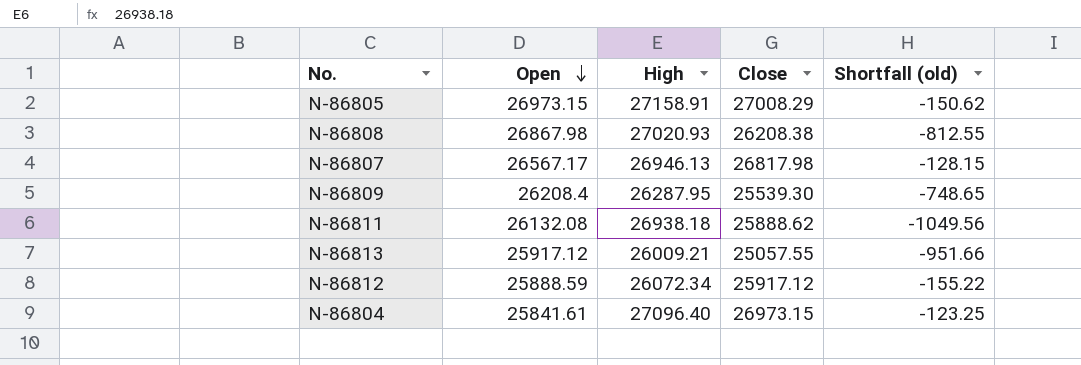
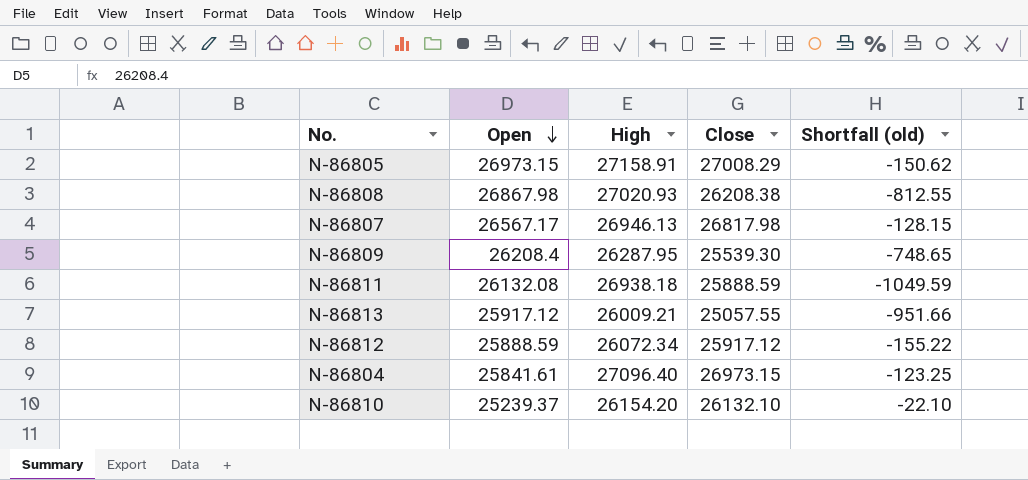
N-86811 | Close: 25888.62 -> 25888.59
N-86811 | Shortfall (old): -1049.56 -> -1049.59
row N-86810: none -> 25239.37 | 26154.20 | 26132.10 | -22.10

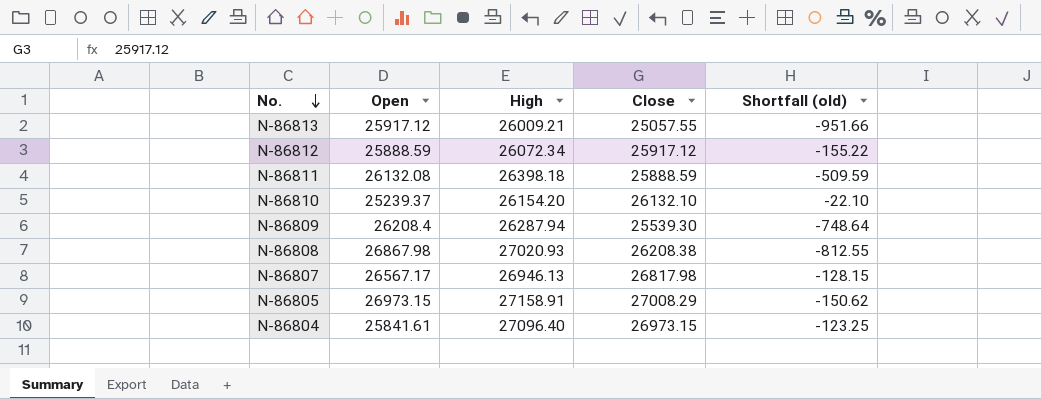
row order: Open descending -> No. descending
N-86811 | High: 26938.18 -> 26398.18
N-86811 | Shortfall (old): -1049.59 -> -509.59
N-86809 | High: 26287.95 -> 26287.94
N-86809 | Shortfall (old): -748.65 -> -748.64

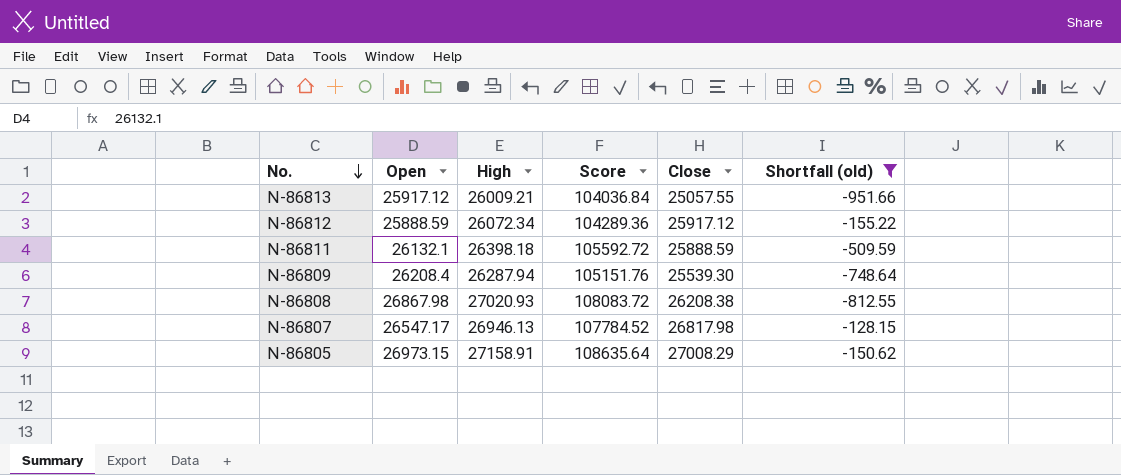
filter: none -> Shortfall (old) <= -128.15
column Score | formula: none -> [High] * 4
N-86811 | Open: 26132.08 -> 26132.1
N-86807 | Open: 26567.17 -> 26547.17

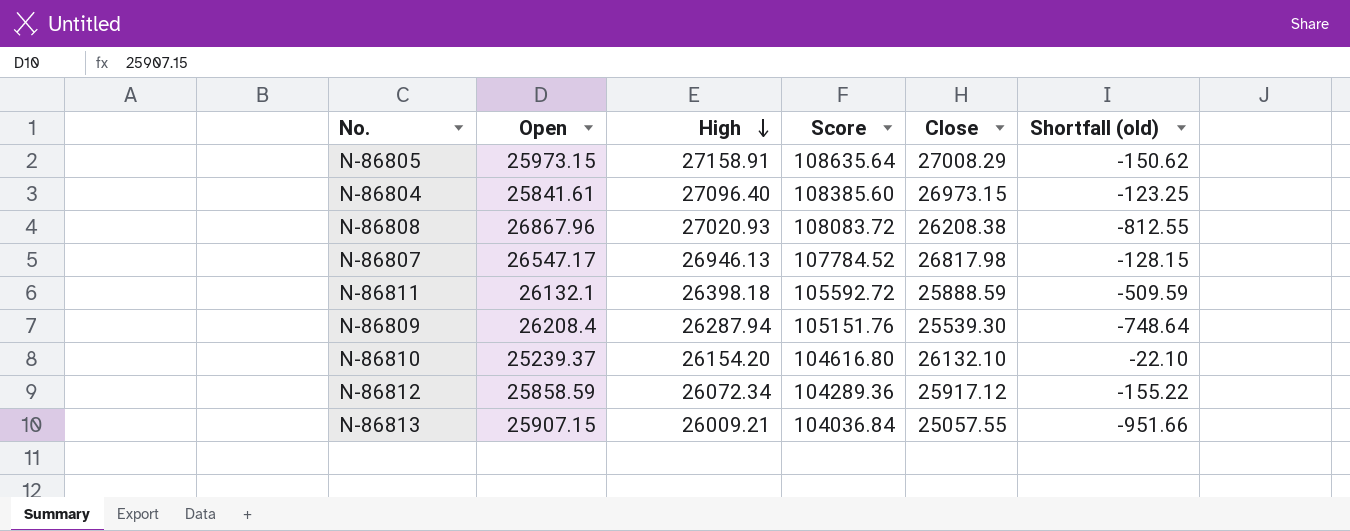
filter: Shortfall (old) <= -128.15 -> none
row order: No. descending -> High descending
N-86805 | Open: 26973.15 -> 25973.15
N-86808 | Open: 26867.98 -> 26867.96
N-86812 | Open: 25888.59 -> 25858.59
N-86813 | Open: 25917.12 -> 25907.15

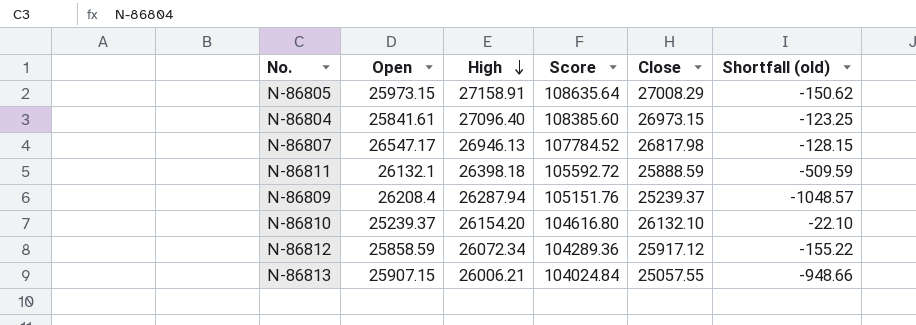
row N-86808: 26867.96 | 27020.93 | 108083.72 | 26208.38 | -812.55 -> none
N-86809 | Close: 25539.30 -> 25239.37
N-86809 | Shortfall (old): -748.64 -> -1048.57
N-86813 | High: 26009.21 -> 26006.21
N-86813 | Score: 104036.84 -> 104024.84
N-86813 | Shortfall (old): -951.66 -> -948.66

